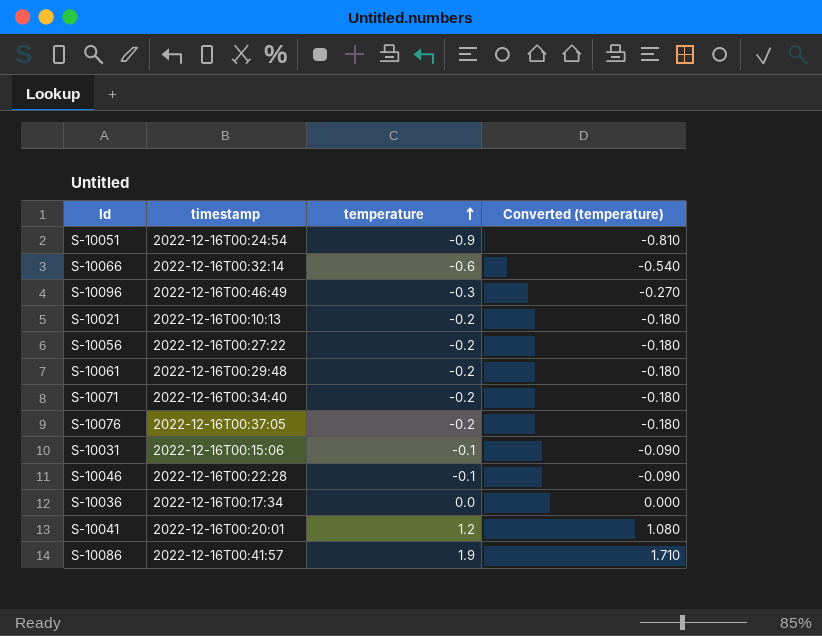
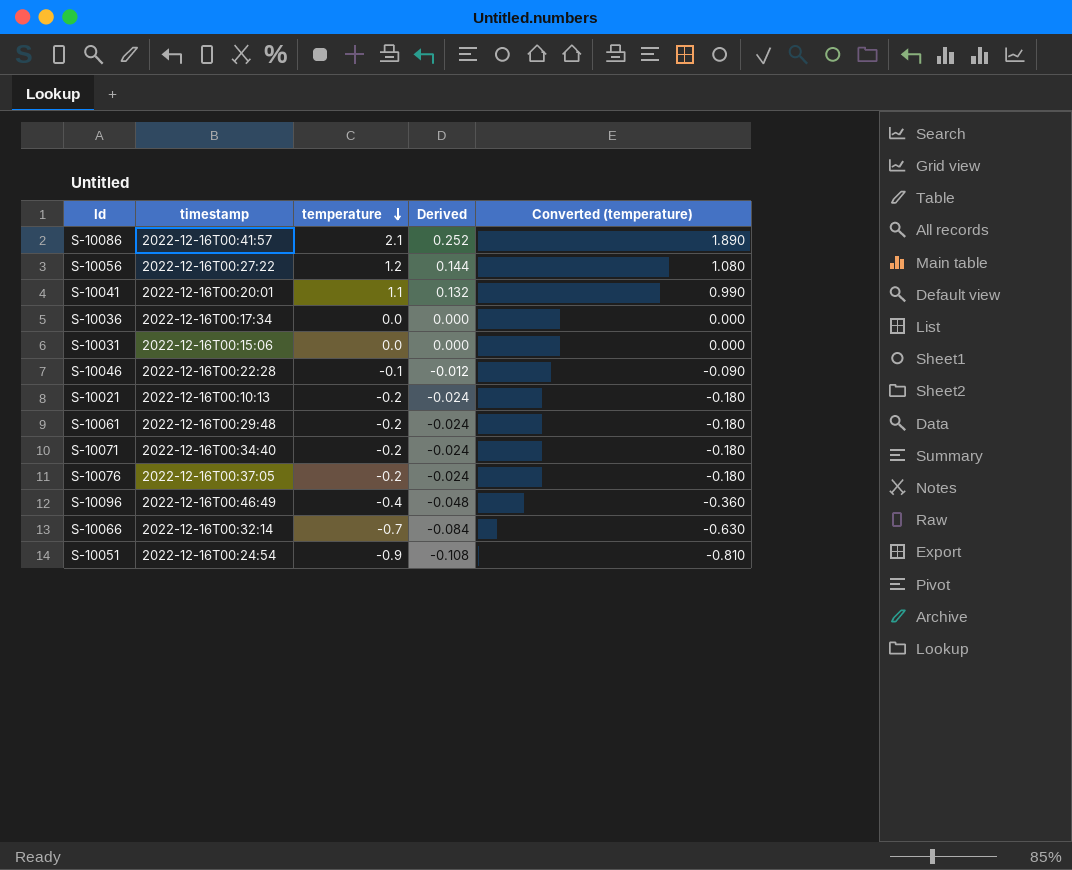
row order: temperature ascending -> temperature descending
column Derived | formula: none -> [temperature] * 0.12
S-10086 | temperature: 1.9 -> 2.1
S-10086 | Converted (temperature): 1.710 -> 1.890
S-10056 | temperature: -0.2 -> 1.2
S-10056 | Converted (temperature): -0.180 -> 1.080
S-10041 | temperature: 1.2 -> 1.1
S-10041 | Converted (temperature): 1.080 -> 0.990
S-10031 | temperature: -0.1 -> 0.0
S-10031 | Converted (temperature): -0.090 -> 0.000
S-10096 | temperature: -0.3 -> -0.4
S-10096 | Converted (temperature): -0.270 -> -0.360
S-10066 | temperature: -0.6 -> -0.7
S-10066 | Converted (temperature): -0.540 -> -0.630

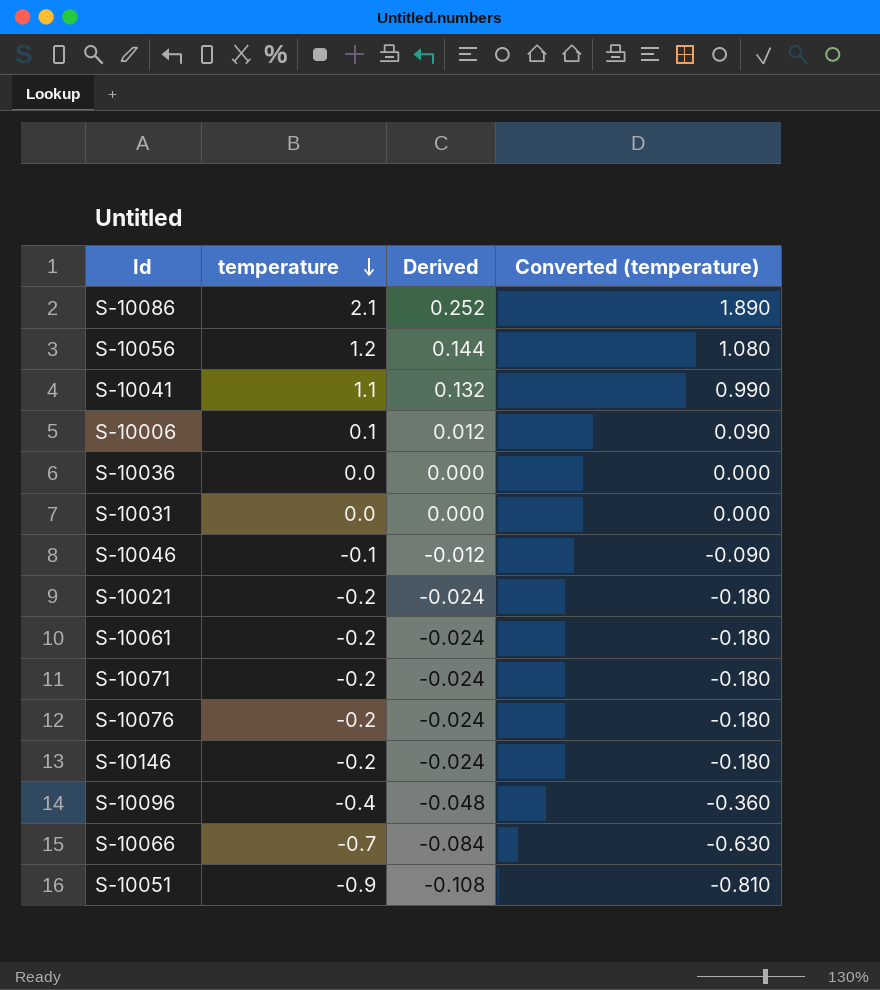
column timestamp | position: 2 -> none
row S-10006: none -> 0.1 | 0.012 | 0.090
row S-10146: none -> -0.2 | -0.024 | -0.180

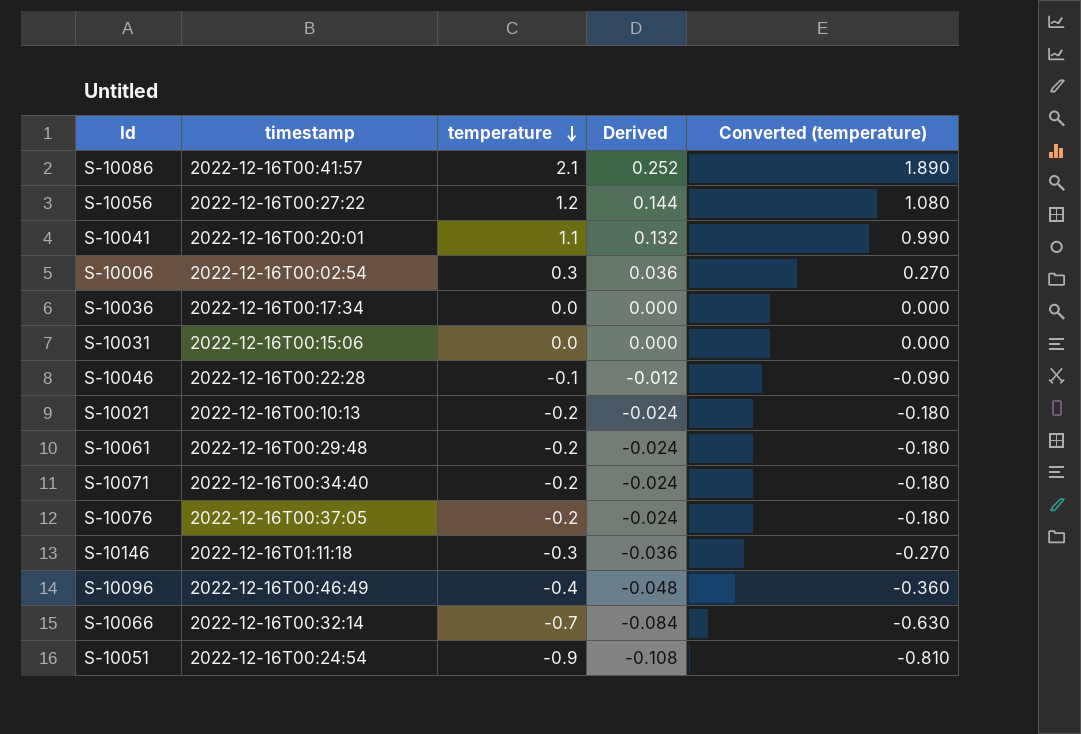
column timestamp | position: none -> 2
S-10006 | temperature: 0.1 -> 0.3
S-10006 | Derived: 0.012 -> 0.036
S-10006 | Converted (temperature): 0.090 -> 0.270
S-10146 | temperature: -0.2 -> -0.3
S-10146 | Derived: -0.024 -> -0.036
S-10146 | Converted (temperature): -0.180 -> -0.270

